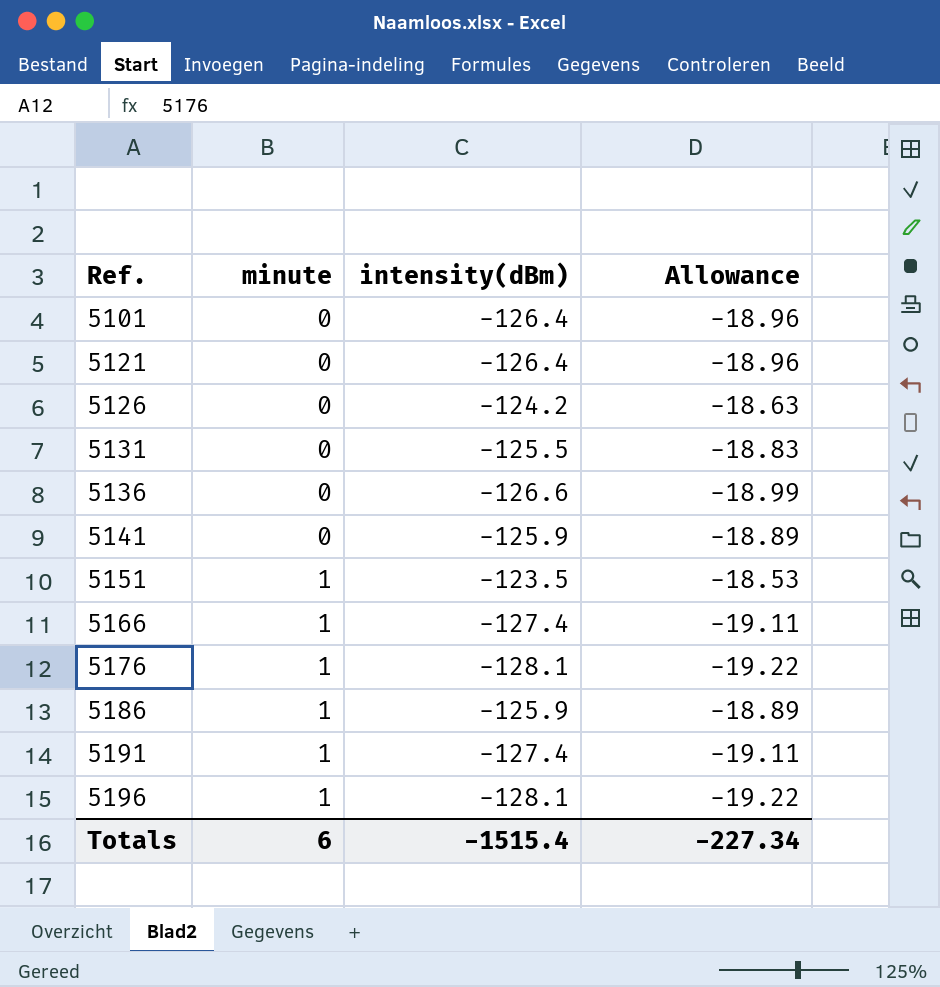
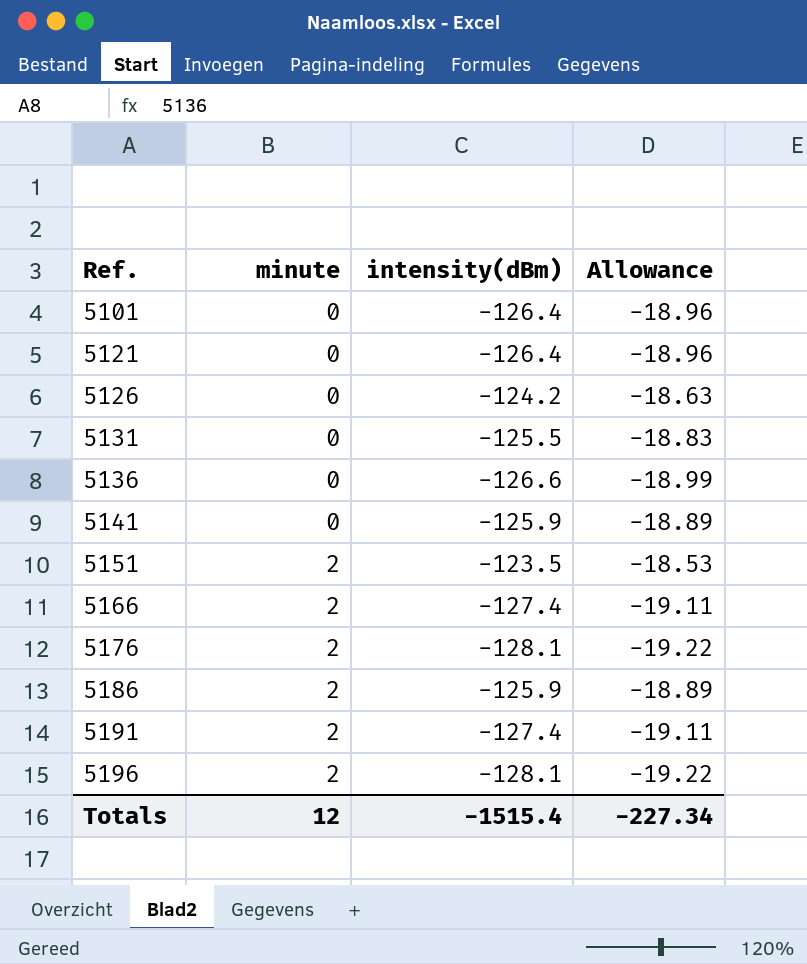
5151 | minute: 1 -> 2
5166 | minute: 1 -> 2
5176 | minute: 1 -> 2
5186 | minute: 1 -> 2
5191 | minute: 1 -> 2
5196 | minute: 1 -> 2
Totals | minute: 6 -> 12

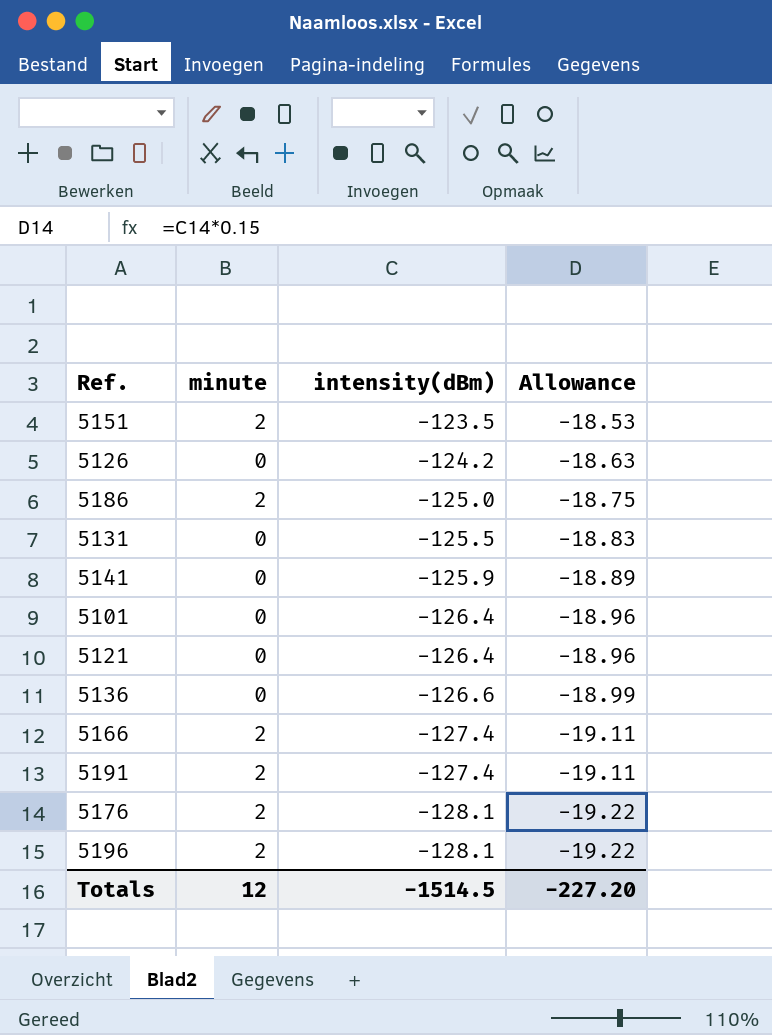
row order: Ref. ascending -> intensity(dBm) descending
5186 | intensity(dBm): -125.9 -> -125.0
5186 | Allowance: -18.89 -> -18.75
Totals | intensity(dBm): -1515.4 -> -1514.5
Totals | Allowance: -227.34 -> -227.20

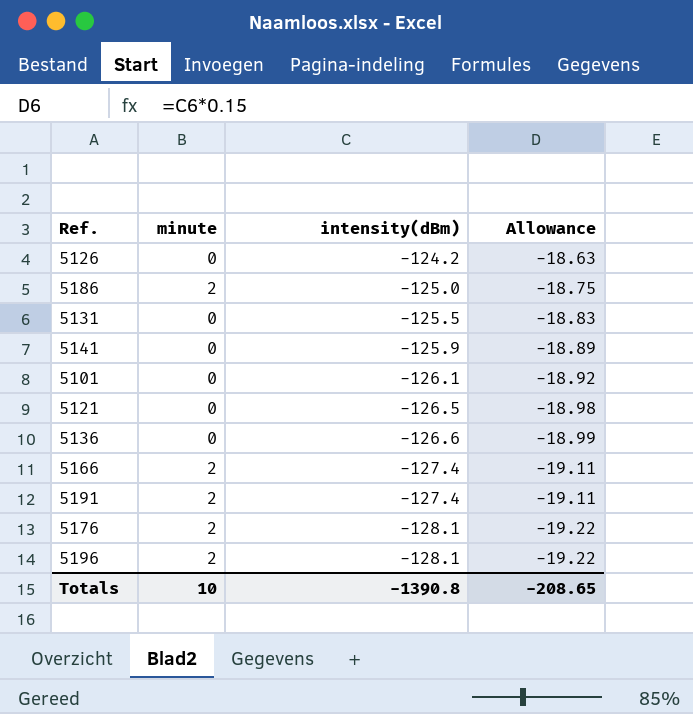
row 5151: 2 | -123.5 | -18.53 -> none
5101 | intensity(dBm): -126.4 -> -126.1
5101 | Allowance: -18.96 -> -18.92
5121 | intensity(dBm): -126.4 -> -126.5
5121 | Allowance: -18.96 -> -18.98
Totals | minute: 12 -> 10
Totals | intensity(dBm): -1514.5 -> -1390.8
Totals | Allowance: -227.20 -> -208.65

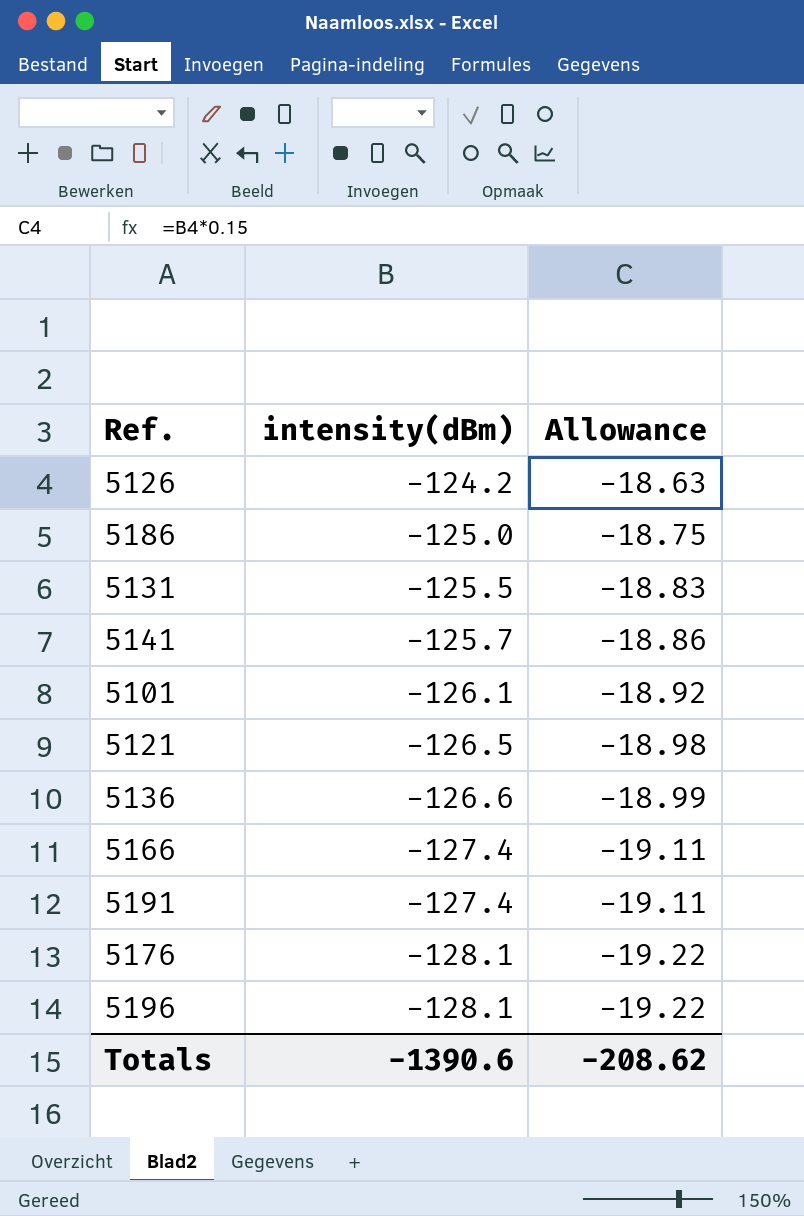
column minute | position: 2 -> none
5141 | intensity(dBm): -125.9 -> -125.7
5141 | Allowance: -18.89 -> -18.86
Totals | intensity(dBm): -1390.8 -> -1390.6
Totals | Allowance: -208.65 -> -208.62

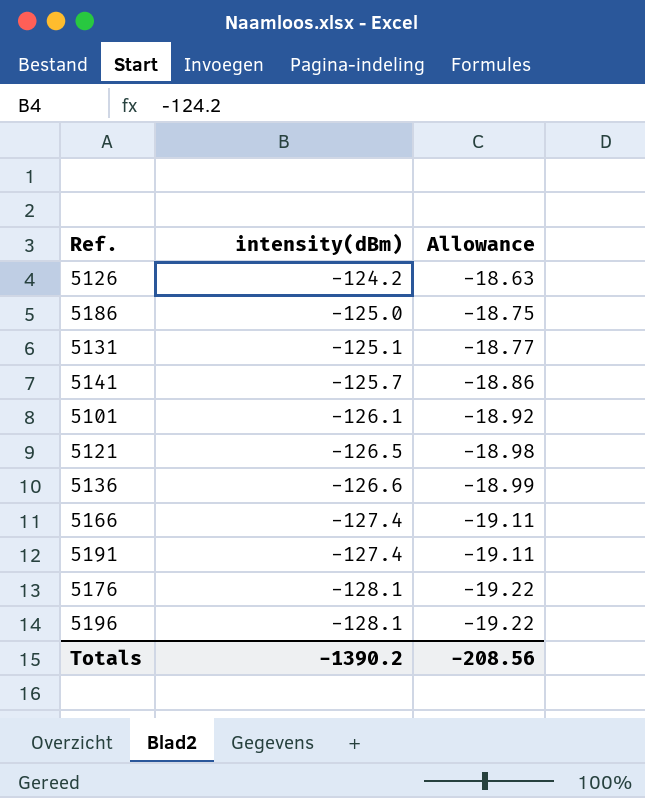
5131 | intensity(dBm): -125.5 -> -125.1
5131 | Allowance: -18.83 -> -18.77
Totals | intensity(dBm): -1390.6 -> -1390.2
Totals | Allowance: -208.62 -> -208.56

